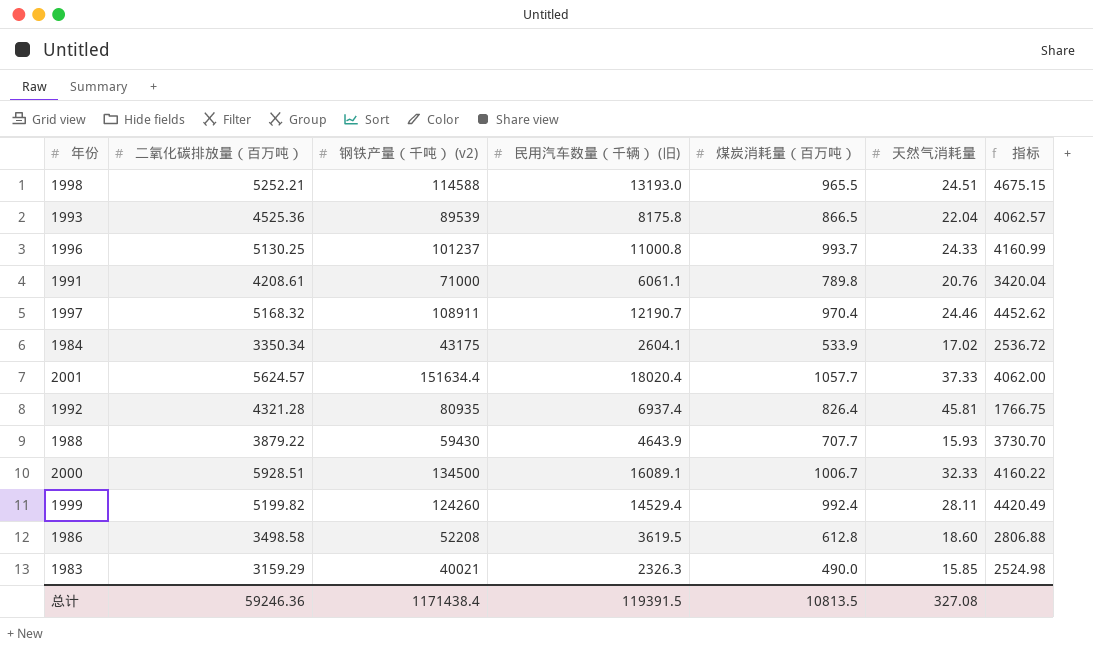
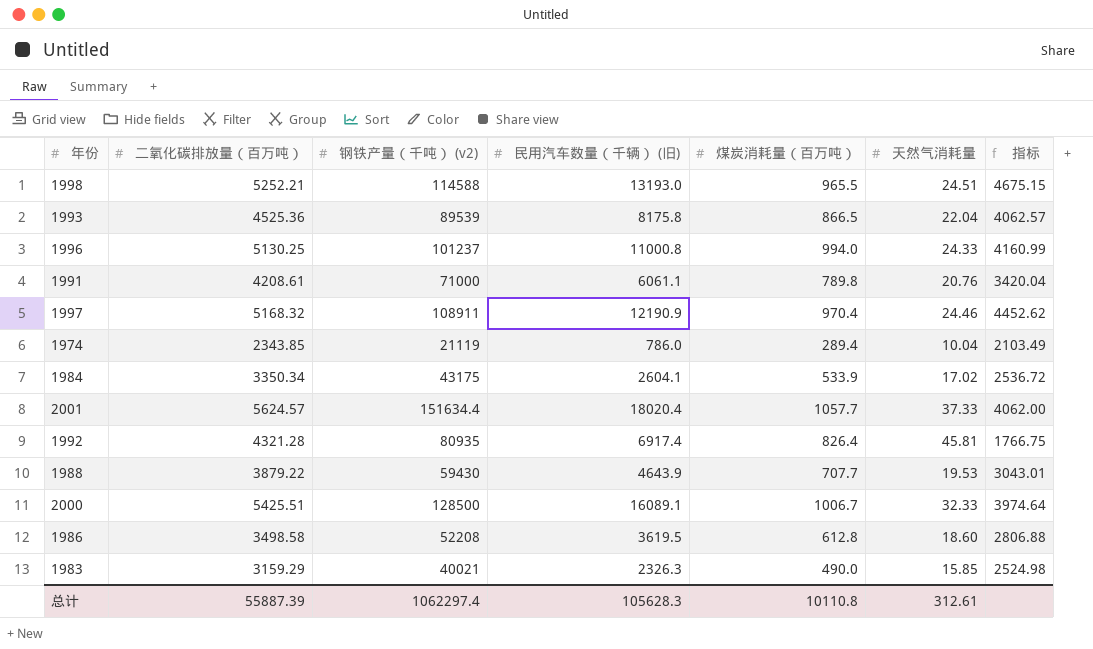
row 1999: 5199.82 | 124260 | 14529.4 | 992.4 | 28.11 | 4420.49 -> none
1996 | 煤炭消耗量（百万吨）: 993.7 -> 994.0
1997 | 民用汽车数量（千辆） (旧): 12190.7 -> 12190.9
row 1974: none -> 2343.85 | 21119 | 786.0 | 289.4 | 10.04 | 2103.49
1992 | 民用汽车数量（千辆） (旧): 6937.4 -> 6917.4
1988 | 天然气消耗量: 15.93 -> 19.53
1988 | 指标: 3730.70 -> 3043.01
2000 | 二氧化碳排放量（百万吨）: 5928.51 -> 5425.51
2000 | 钢铁产量（千吨） (v2): 134500 -> 128500
2000 | 指标: 4160.22 -> 3974.64
总计 | 二氧化碳排放量（百万吨）: 59246.36 -> 55887.39
总计 | 钢铁产量（千吨） (v2): 1171438.4 -> 1062297.4
总计 | 民用汽车数量（千辆） (旧): 119391.5 -> 105628.3
总计 | 煤炭消耗量（百万吨）: 10813.5 -> 10110.8
总计 | 天然气消耗量: 327.08 -> 312.61

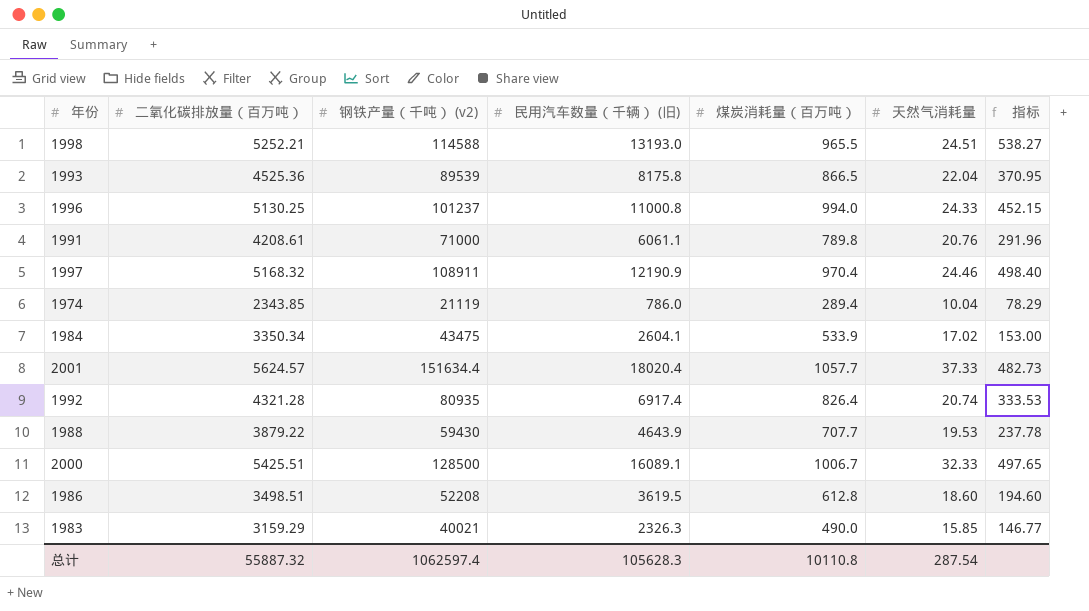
column 指标 | formula: [钢铁产量（千吨） (v2)] / [天然气消耗量] -> [民用汽车数量（千辆） (旧)] / [天然气消耗量]
1984 | 钢铁产量（千吨） (v2): 43175 -> 43475
1992 | 天然气消耗量: 45.81 -> 20.74
1986 | 二氧化碳排放量（百万吨）: 3498.58 -> 3498.51
总计 | 二氧化碳排放量（百万吨）: 55887.39 -> 55887.32
总计 | 钢铁产量（千吨） (v2): 1062297.4 -> 1062597.4
总计 | 天然气消耗量: 312.61 -> 287.54

